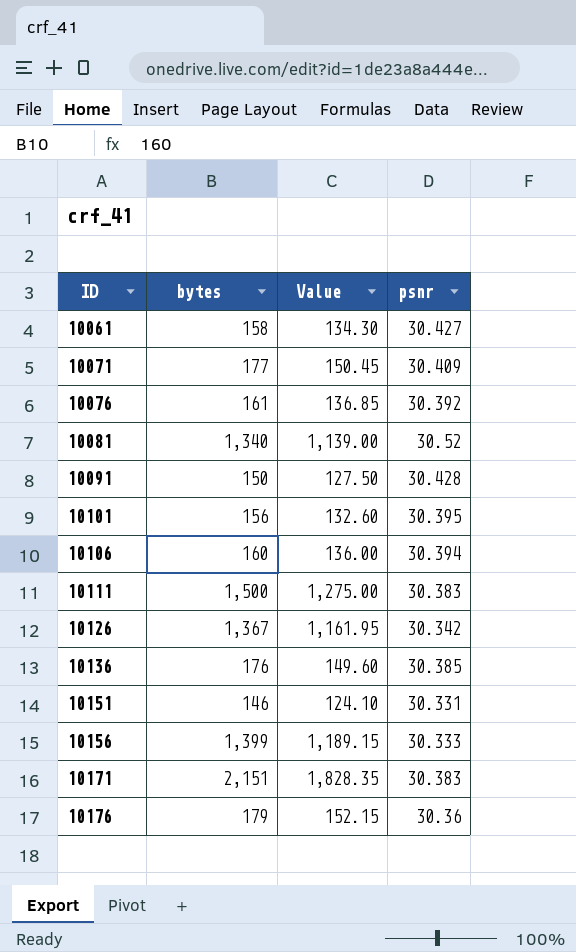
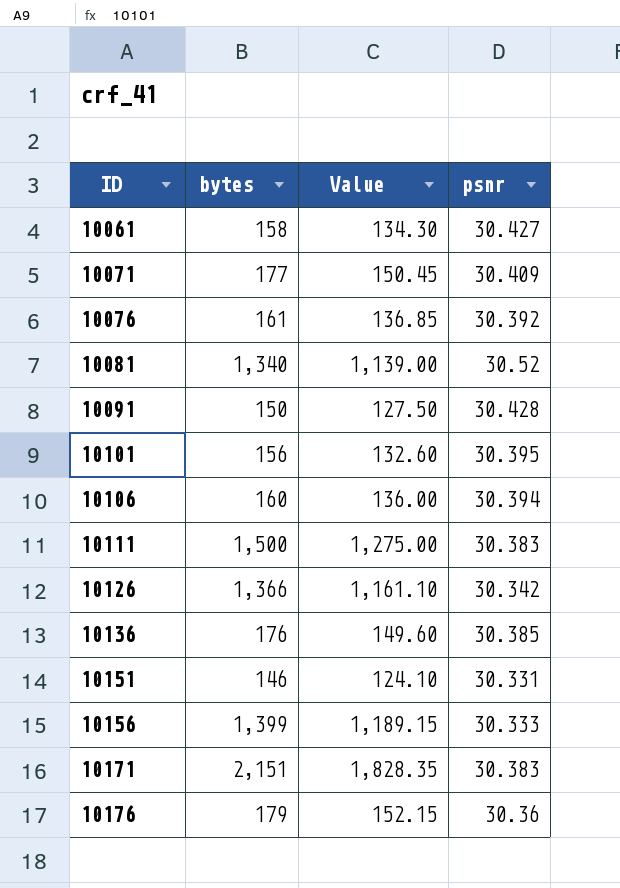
10126 | bytes: 1,367 -> 1,366
10126 | Value: 1,161.95 -> 1,161.10

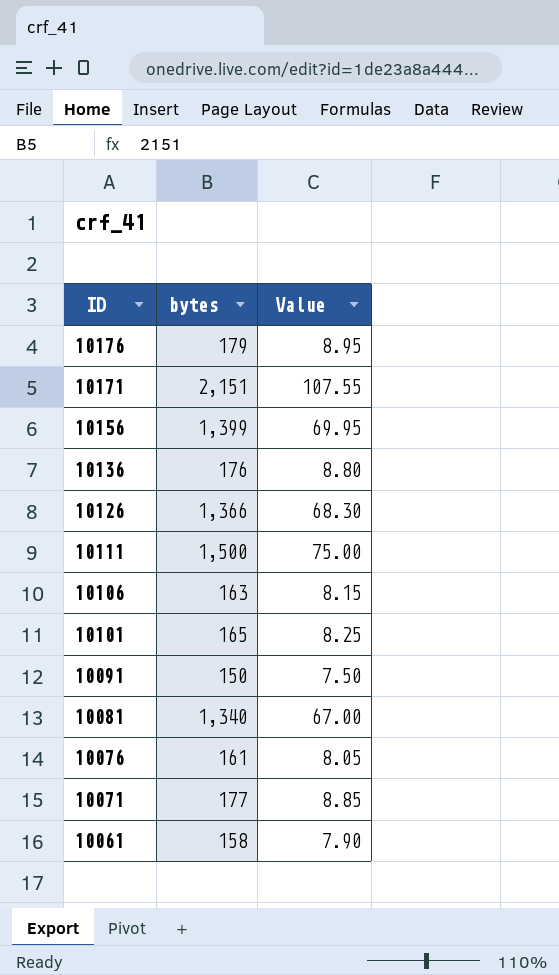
row order: ID ascending -> ID descending
column psnr | position: 4 -> none
column Value | formula: [bytes] * 0.85 -> [bytes] * 0.05
row 10151: 146 | 124.10 | 30.331 -> none
10106 | bytes: 160 -> 163
10101 | bytes: 156 -> 165

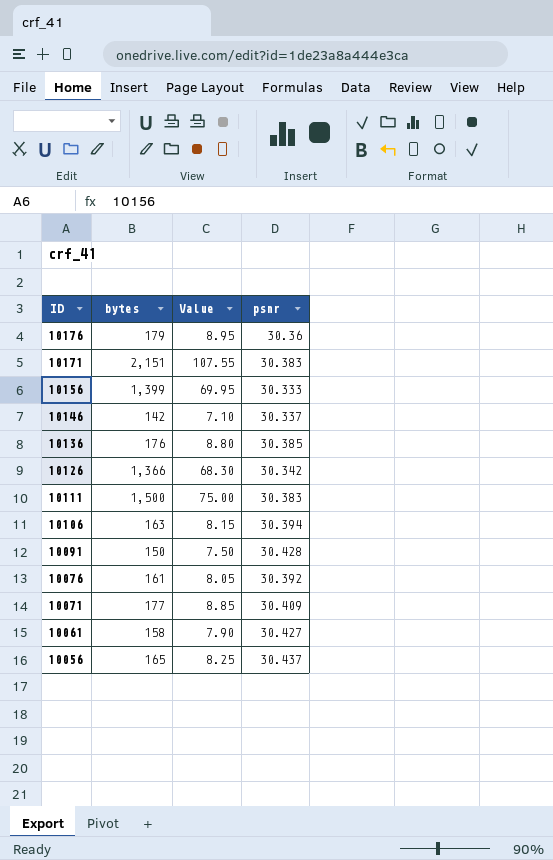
column psnr | position: none -> 4
row 10101: 165 | 8.25 -> none
row 10081: 1,340 | 67.00 -> none
row 10146: none -> 142 | 7.10 | 30.337
row 10056: none -> 165 | 8.25 | 30.437

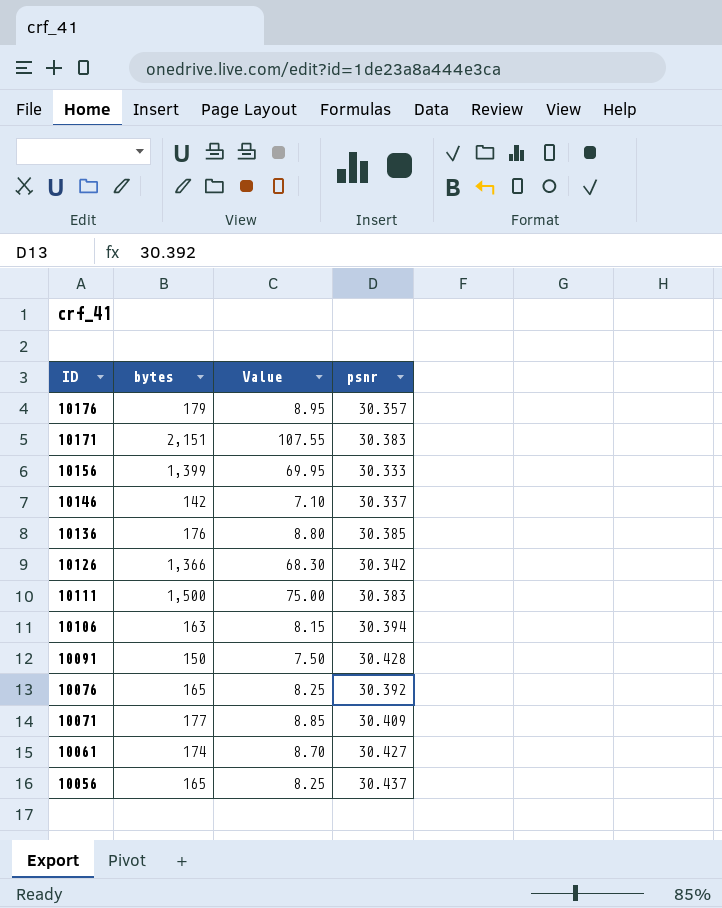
10176 | psnr: 30.36 -> 30.357
10076 | bytes: 161 -> 165
10076 | Value: 8.05 -> 8.25
10061 | bytes: 158 -> 174
10061 | Value: 7.90 -> 8.70

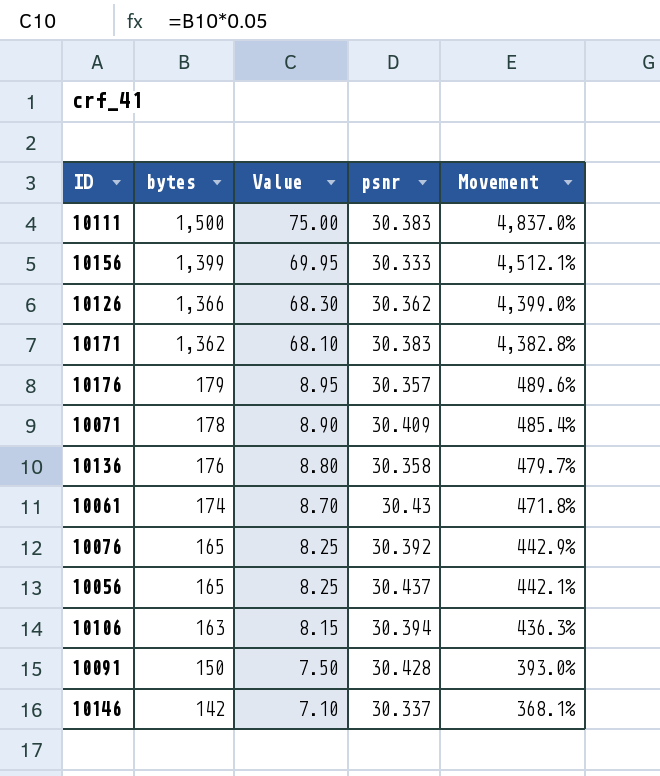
row order: ID descending -> bytes descending
column Movement | formula: none -> ([bytes] - [psnr]) / [psnr]
10126 | psnr: 30.342 -> 30.362
10171 | bytes: 2,151 -> 1,362
10171 | Value: 107.55 -> 68.10
10071 | bytes: 177 -> 178
10071 | Value: 8.85 -> 8.90
10136 | psnr: 30.385 -> 30.358
10061 | psnr: 30.427 -> 30.43

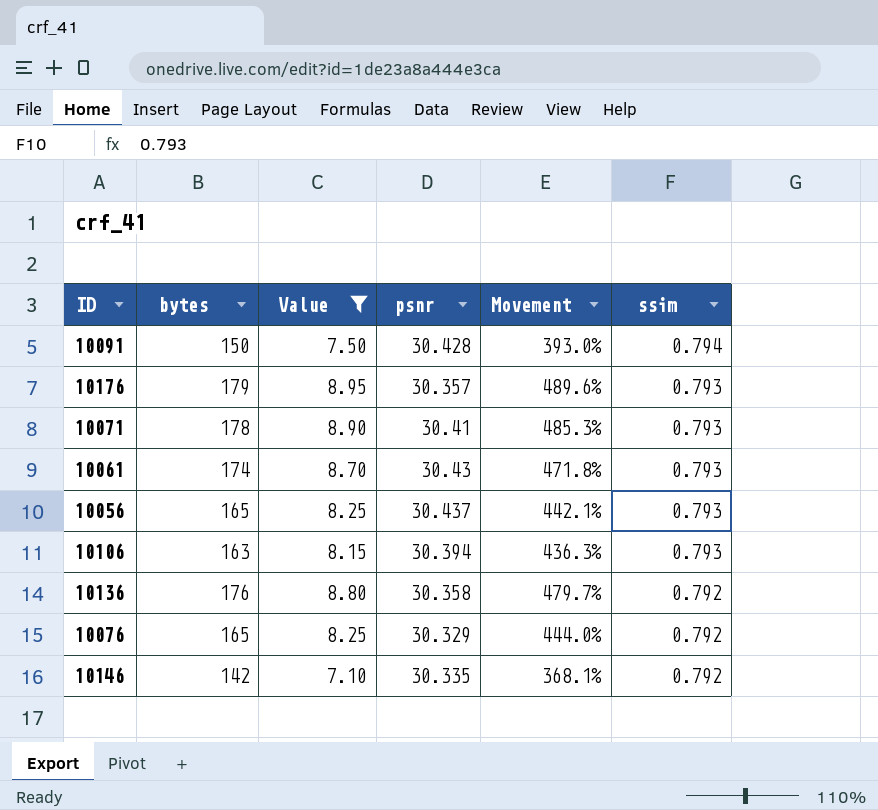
filter: none -> Value <= 8.95
row order: bytes descending -> ssim descending
column ssim | position: none -> 6
10071 | psnr: 30.409 -> 30.41
10071 | Movement: 485.4% -> 485.3%
10076 | psnr: 30.392 -> 30.329
10076 | Movement: 442.9% -> 444.0%
10146 | psnr: 30.337 -> 30.335

